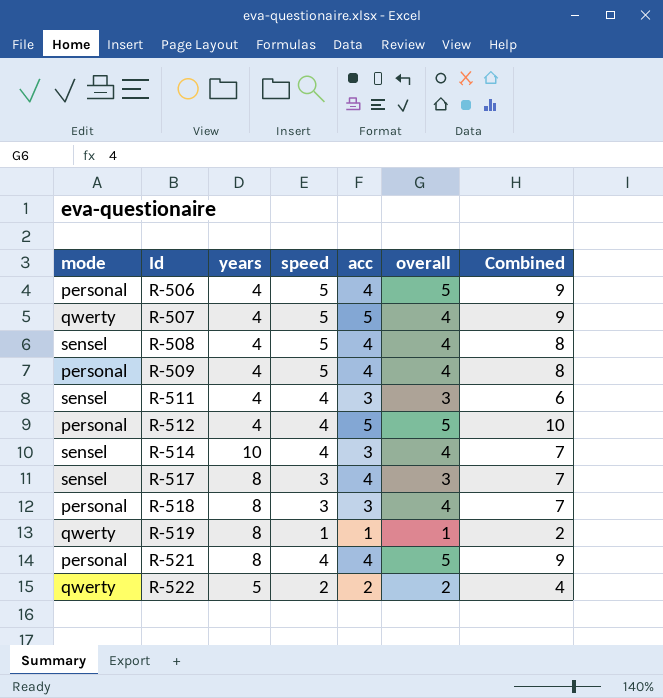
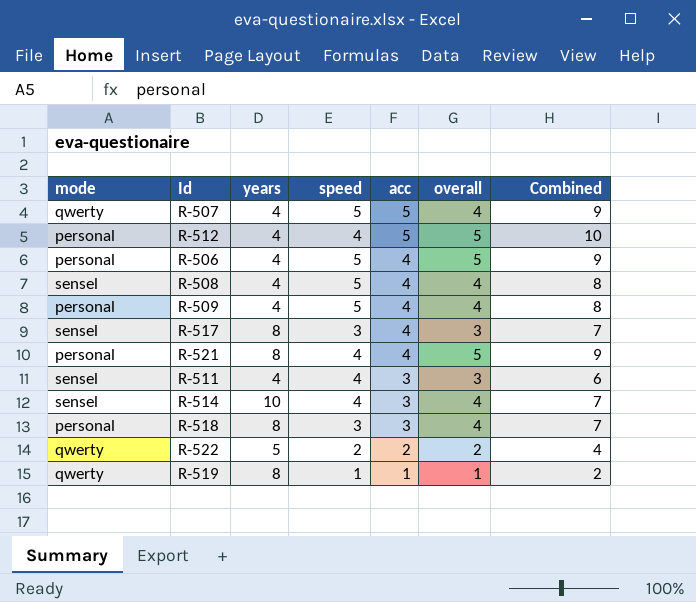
row order: Id ascending -> acc descending

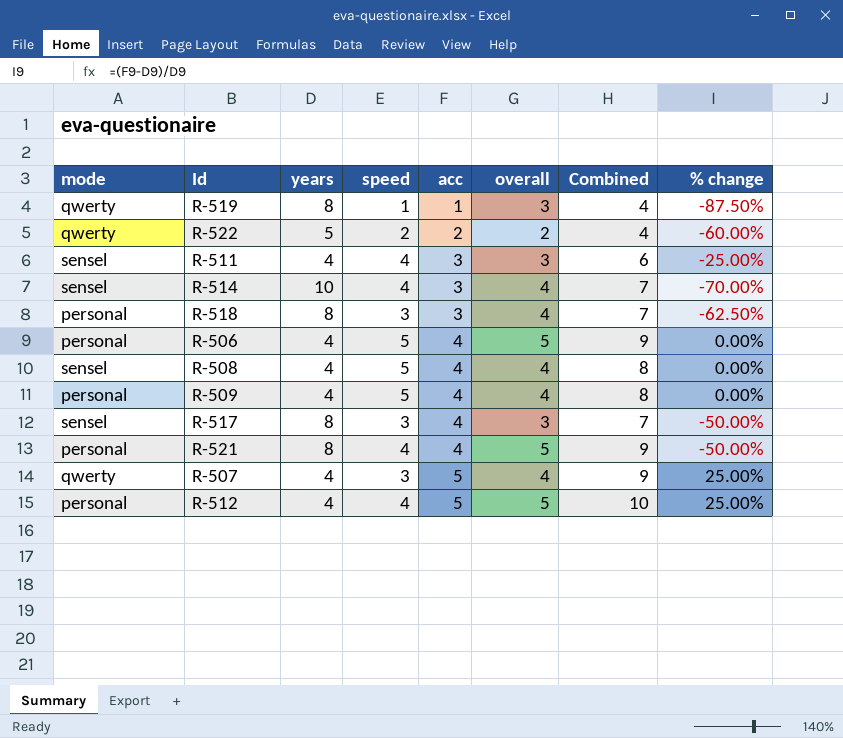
row order: acc descending -> acc ascending
column % change | formula: none -> ([acc] - [years]) / [years]
R-519 | overall: 1 -> 3
R-519 | Combined: 2 -> 4
R-507 | speed: 5 -> 3

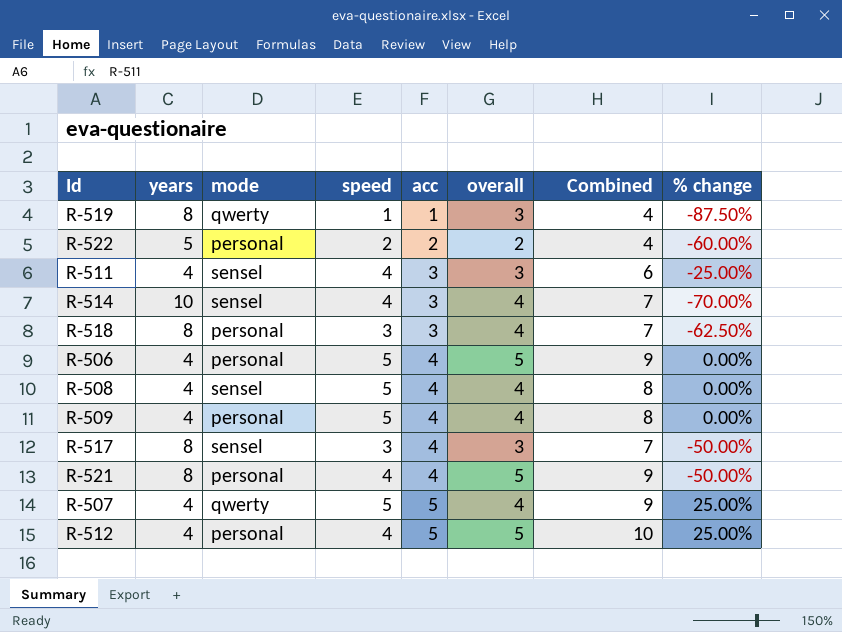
column mode | position: 1 -> 3
R-522 | mode: qwerty -> personal
R-507 | speed: 3 -> 5

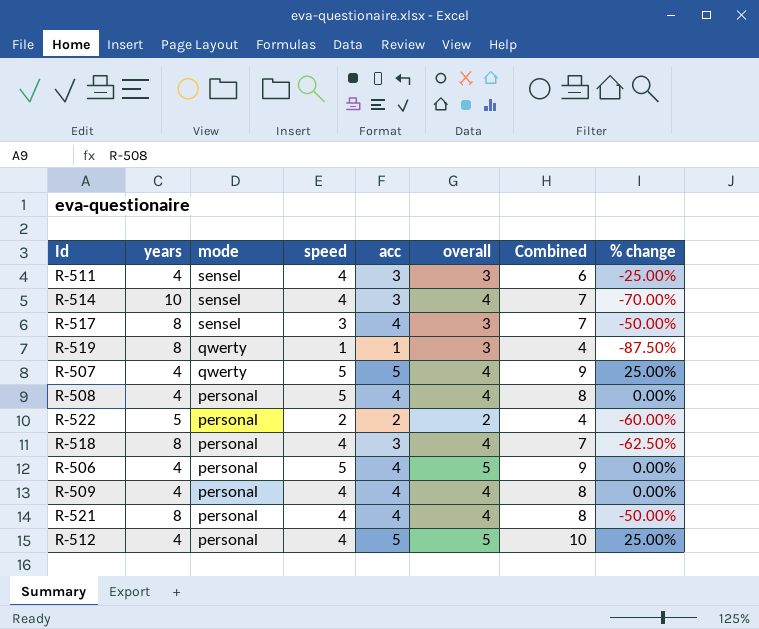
row order: acc ascending -> mode descending
R-508 | mode: sensel -> personal
R-518 | speed: 3 -> 4
R-509 | speed: 5 -> 4
R-521 | overall: 5 -> 4
R-521 | Combined: 9 -> 8

